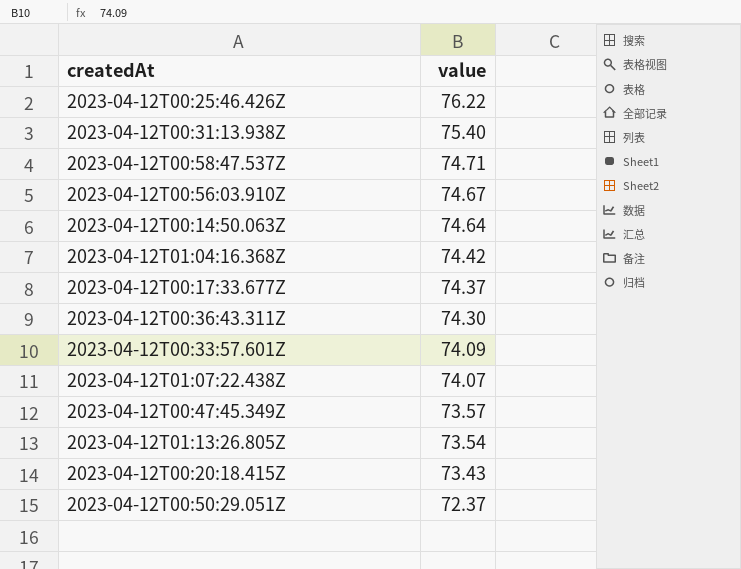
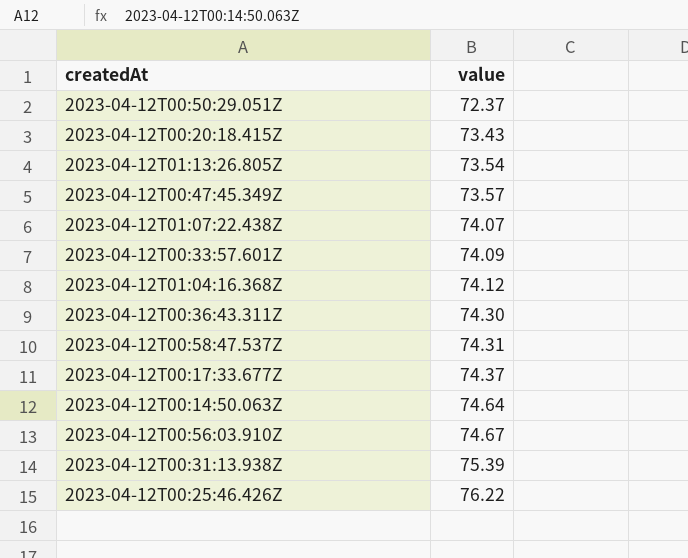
row order: value descending -> value ascending
2023-04-12T01:04:16.368Z | value: 74.42 -> 74.12
2023-04-12T00:58:47.537Z | value: 74.71 -> 74.31
2023-04-12T00:31:13.938Z | value: 75.40 -> 75.39

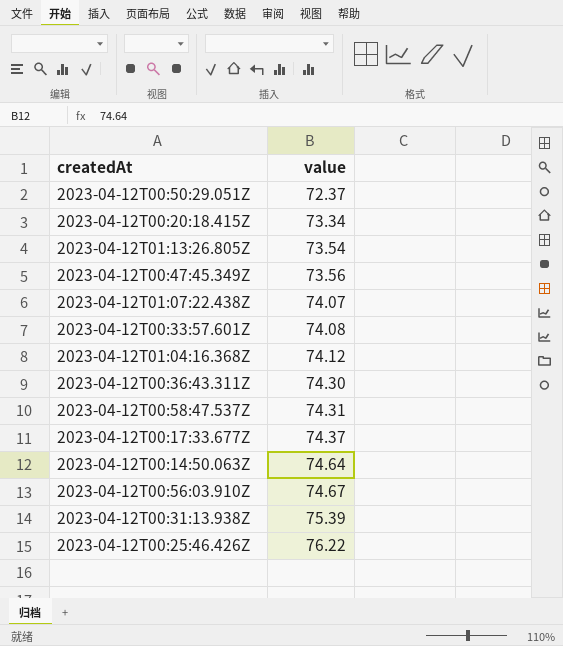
2023-04-12T00:20:18.415Z | value: 73.43 -> 73.34
2023-04-12T00:47:45.349Z | value: 73.57 -> 73.56
2023-04-12T00:33:57.601Z | value: 74.09 -> 74.08

